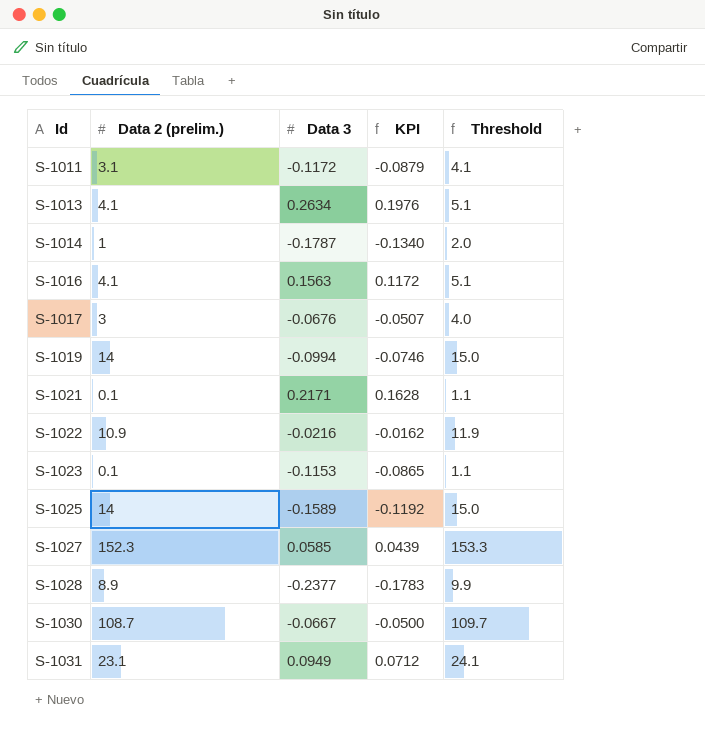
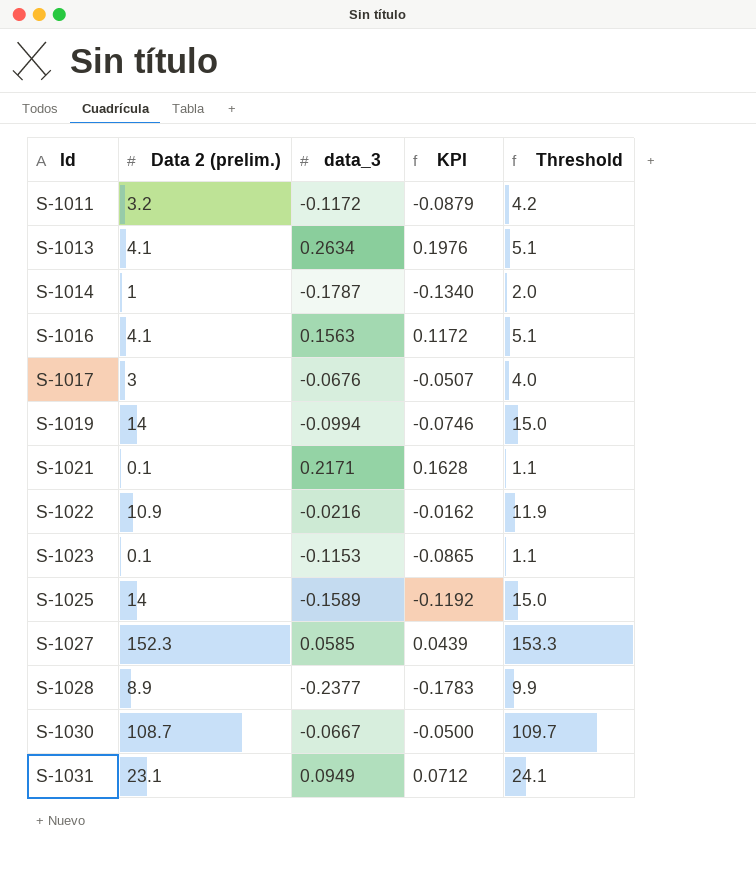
column name: Data 3 -> data_3
S-1011 | Data 2 (prelim.): 3.1 -> 3.2
S-1011 | Threshold: 4.1 -> 4.2

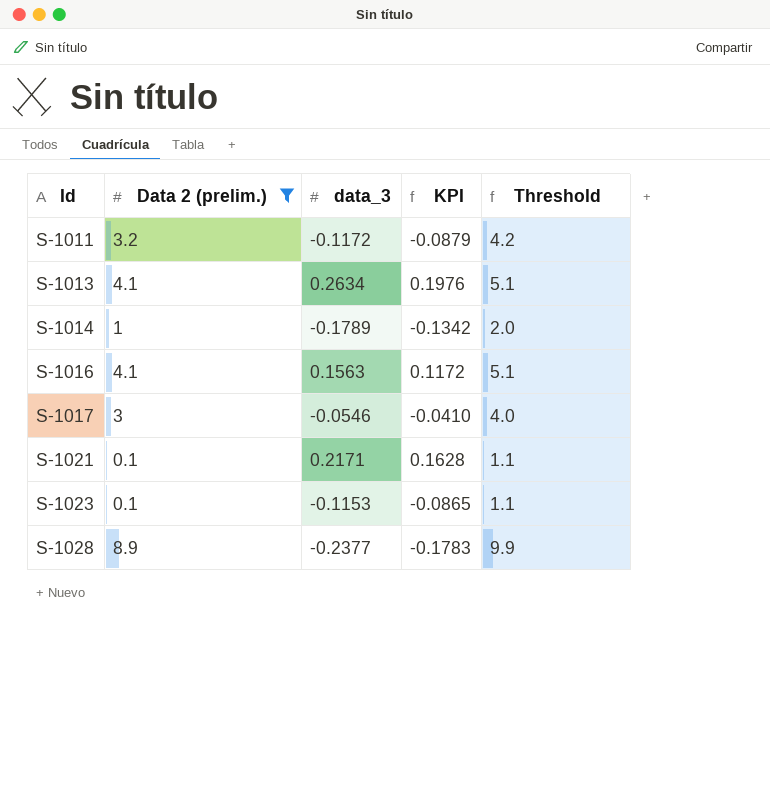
filter: none -> Data 2 (prelim.) <= 8.9
S-1014 | data_3: -0.1787 -> -0.1789
S-1014 | KPI: -0.1340 -> -0.1342
S-1017 | data_3: -0.0676 -> -0.0546
S-1017 | KPI: -0.0507 -> -0.0410

